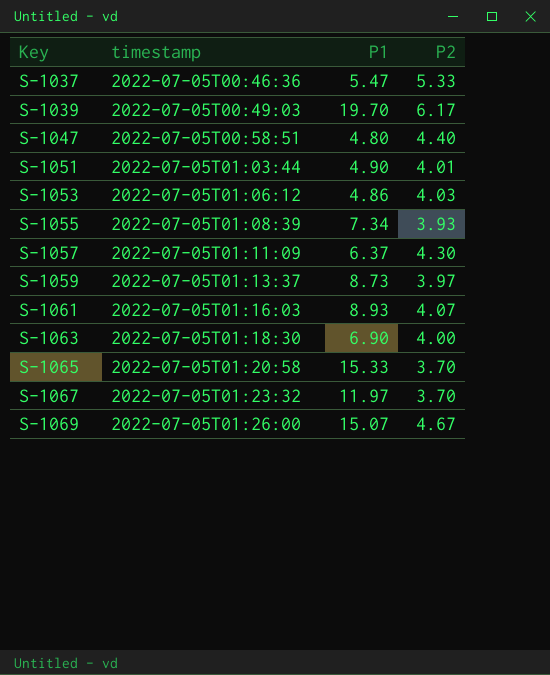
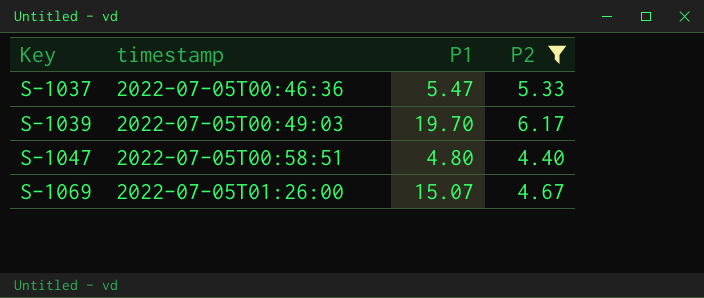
filter: none -> P2 >= 4.40

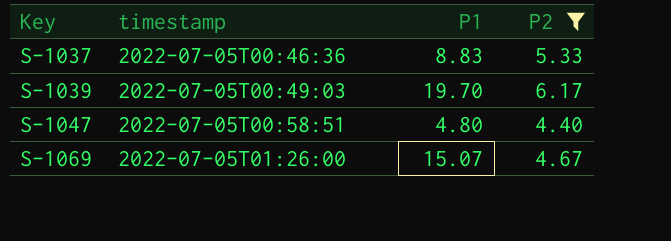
S-1037 | P1: 5.47 -> 8.83

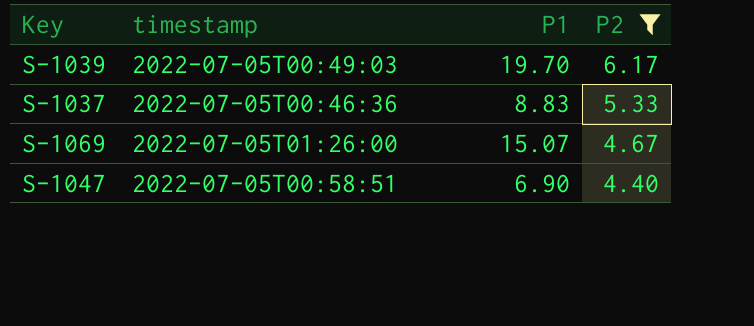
row order: Key ascending -> P2 descending
S-1047 | P1: 4.80 -> 6.90

